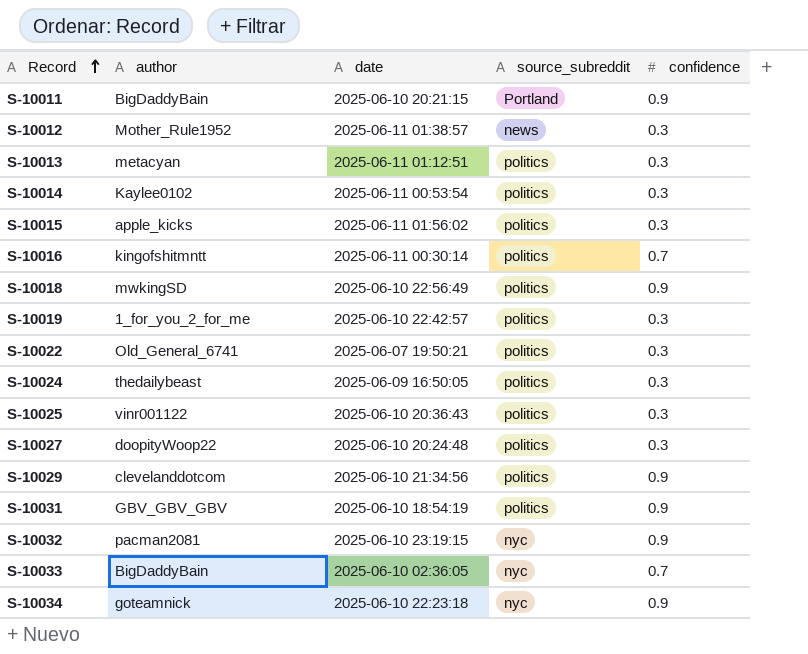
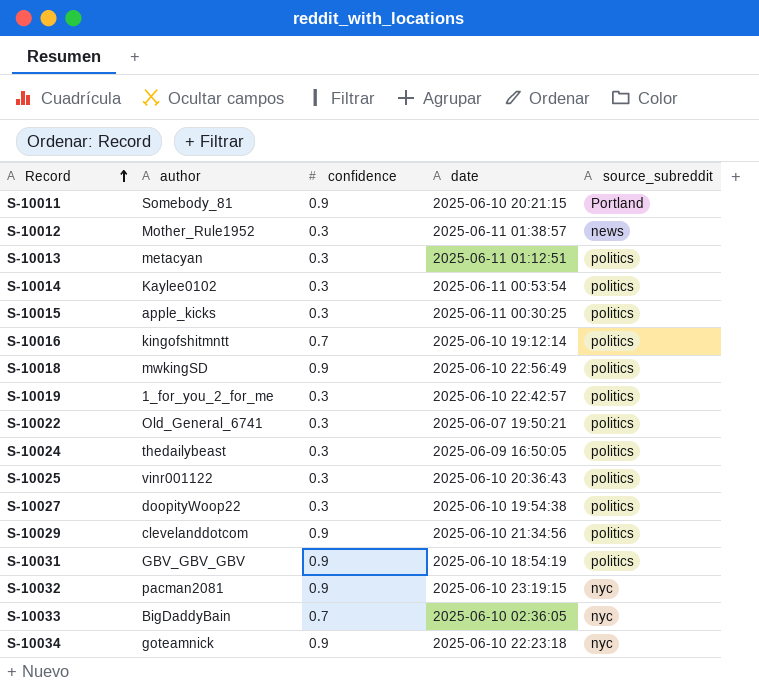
column confidence | position: 5 -> 3
S-10011 | author: BigDaddyBain -> Somebody_81
S-10015 | date: 2025-06-11 01:56:02 -> 2025-06-11 00:30:25
S-10016 | date: 2025-06-11 00:30:14 -> 2025-06-10 19:12:14
S-10027 | date: 2025-06-10 20:24:48 -> 2025-06-10 19:54:38

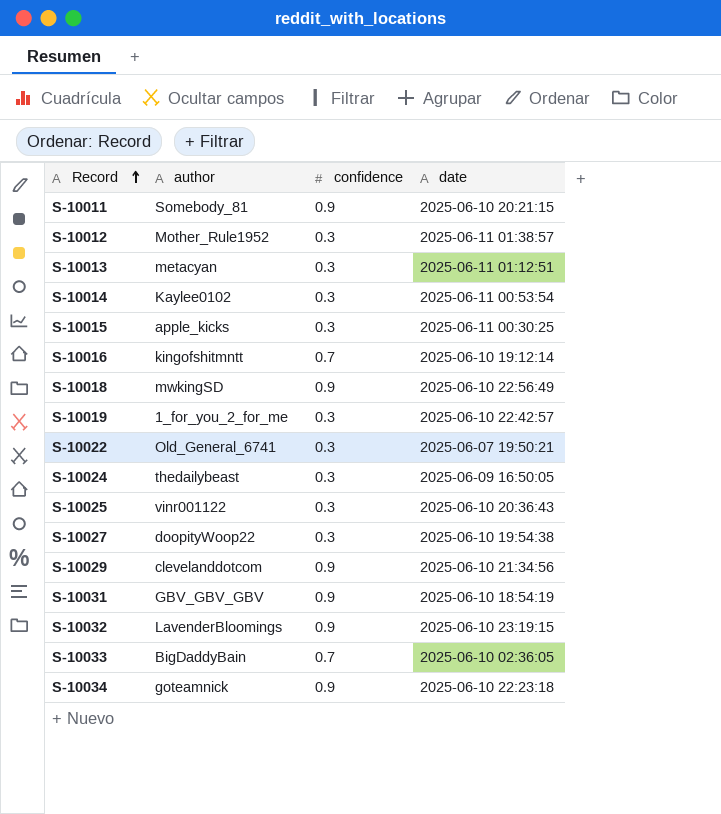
column source_subreddit | position: 5 -> none
S-10032 | author: pacman2081 -> LavenderBloomings

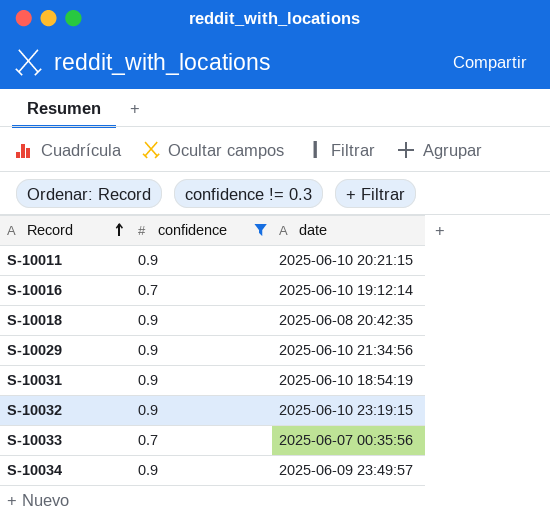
filter: none -> confidence != 0.3
column author | position: 2 -> none
S-10018 | date: 2025-06-10 22:56:49 -> 2025-06-08 20:42:35
S-10033 | date: 2025-06-10 02:36:05 -> 2025-06-07 00:35:56
S-10034 | date: 2025-06-10 22:23:18 -> 2025-06-09 23:49:57

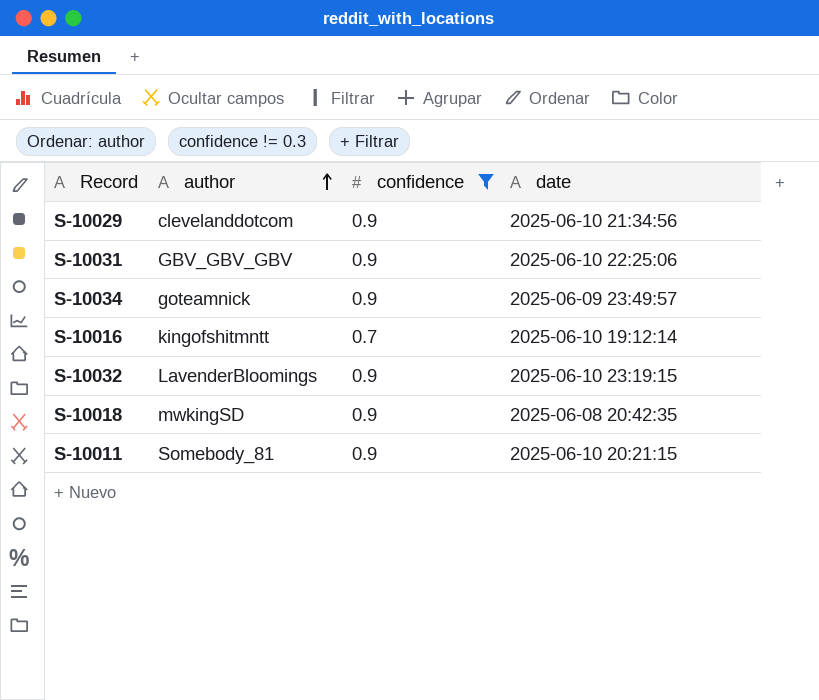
row order: Record ascending -> author ascending
column author | position: none -> 2
row S-10033: 0.7 | 2025-06-07 00:35:56 -> none
S-10031 | date: 2025-06-10 18:54:19 -> 2025-06-10 22:25:06

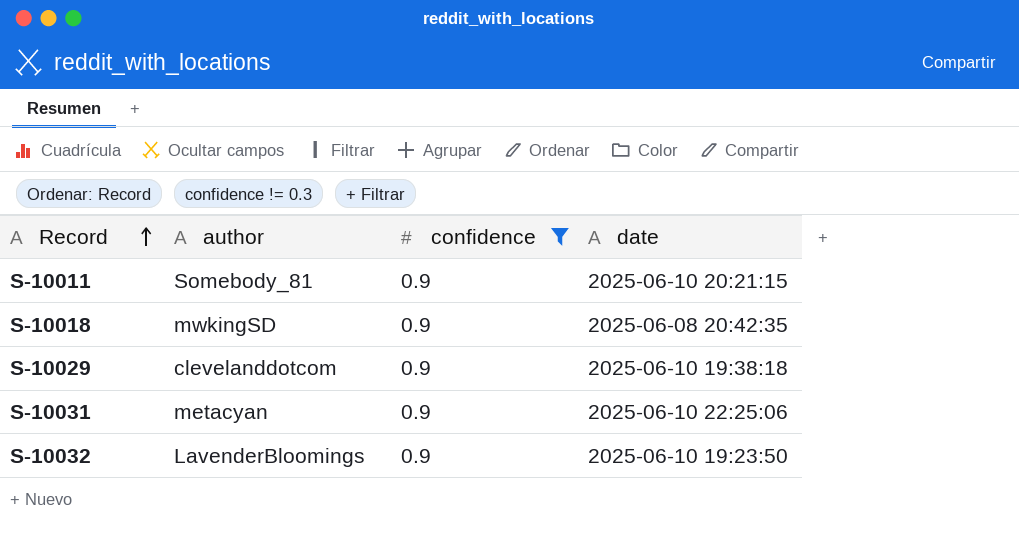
row order: author ascending -> Record ascending
row S-10034: goteamnick | 0.9 | 2025-06-09 23:49:57 -> none
row S-10016: kingofshitmntt | 0.7 | 2025-06-10 19:12:14 -> none
S-10029 | date: 2025-06-10 21:34:56 -> 2025-06-10 19:38:18
S-10031 | author: GBV_GBV_GBV -> metacyan
S-10032 | date: 2025-06-10 23:19:15 -> 2025-06-10 19:23:50

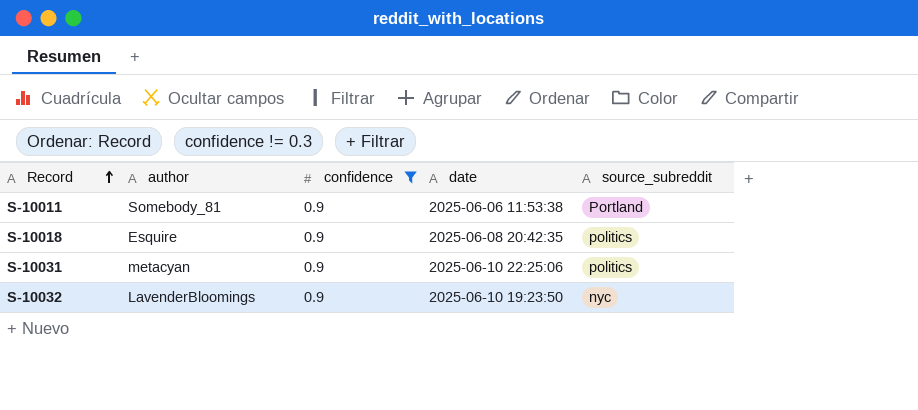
column source_subreddit | position: none -> 5
row S-10029: clevelanddotcom | 0.9 | 2025-06-10 19:38:18 -> none
S-10011 | date: 2025-06-10 20:21:15 -> 2025-06-06 11:53:38
S-10018 | author: mwkingSD -> Esquire

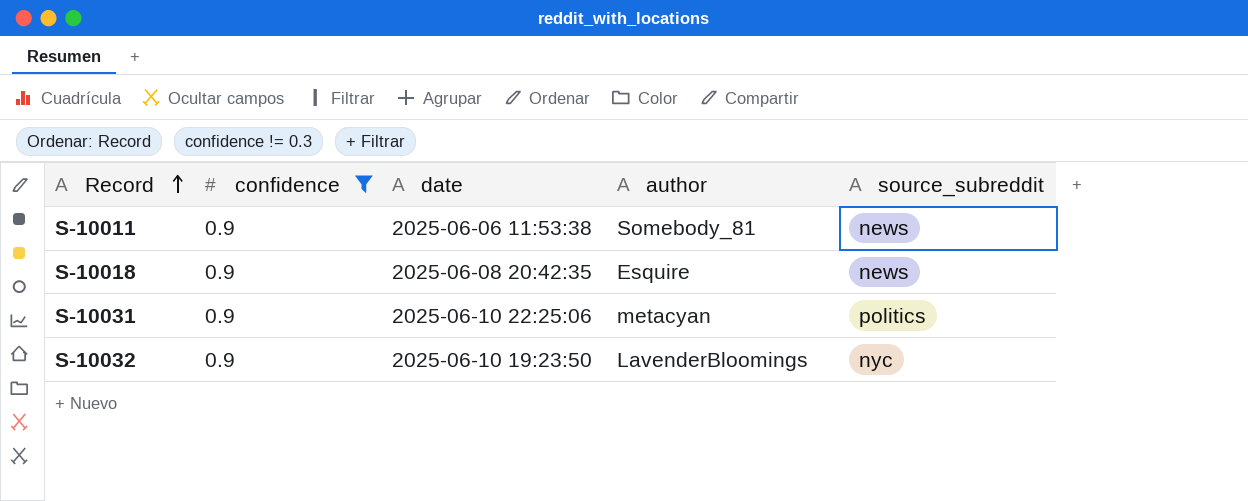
column author | position: 2 -> 4
S-10011 | source_subreddit: Portland -> news
S-10018 | source_subreddit: politics -> news

